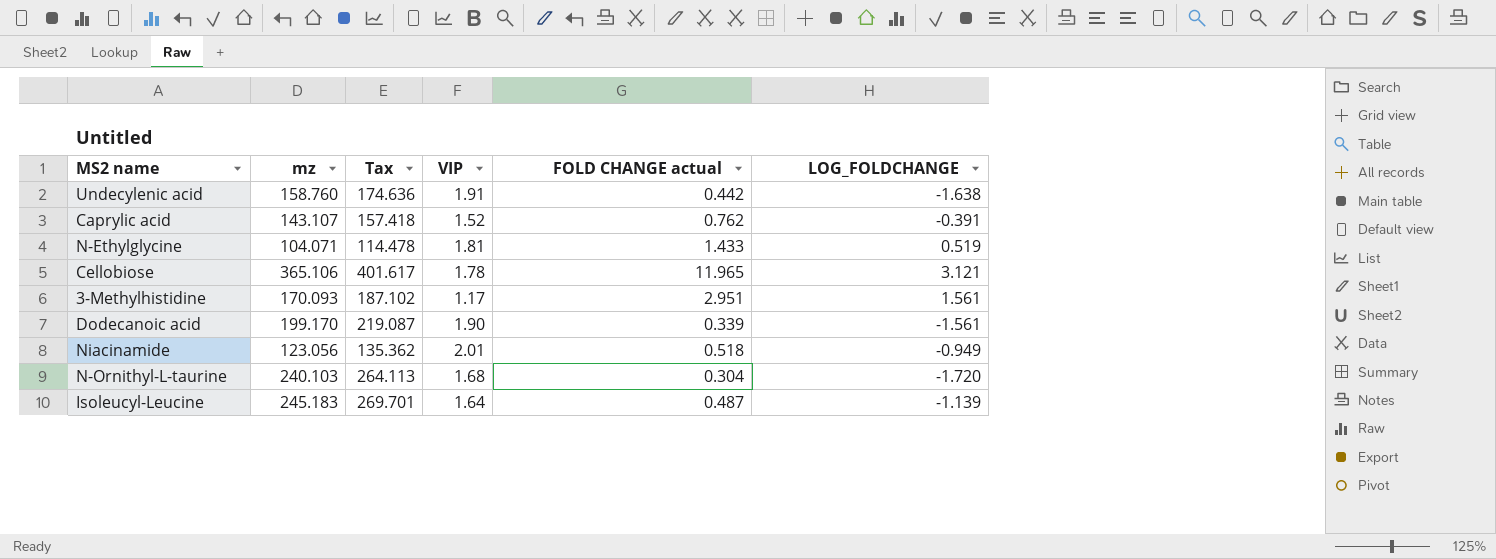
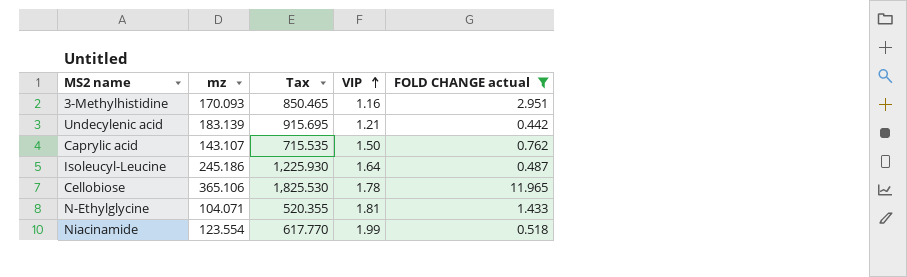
filter: none -> FOLD CHANGE actual >= 0.442
row order: none -> VIP ascending
column LOG_FOLDCHANGE | position: 6 -> none
column Tax | formula: [mz] * 1.1 -> [mz] * 5
3-Methylhistidine | VIP: 1.17 -> 1.16
Undecylenic acid | mz: 158.760 -> 183.139
Undecylenic acid | VIP: 1.91 -> 1.21
Caprylic acid | VIP: 1.52 -> 1.50
Isoleucyl-Leucine | mz: 245.183 -> 245.186
Niacinamide | mz: 123.056 -> 123.554
Niacinamide | VIP: 2.01 -> 1.99

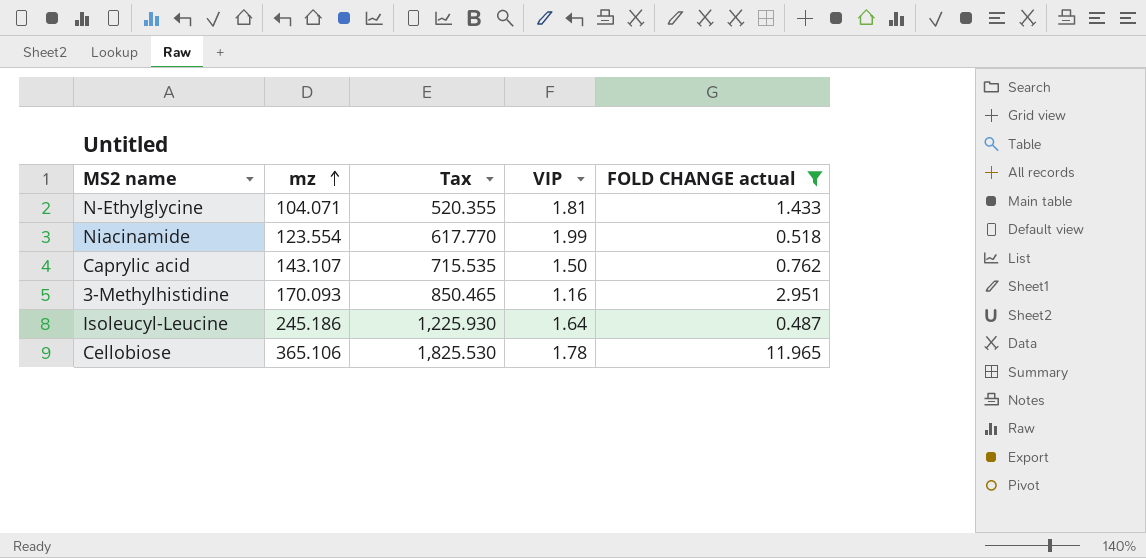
row order: VIP ascending -> mz ascending
row Undecylenic acid: 183.139 | 915.695 | 1.21 | 0.442 -> none

